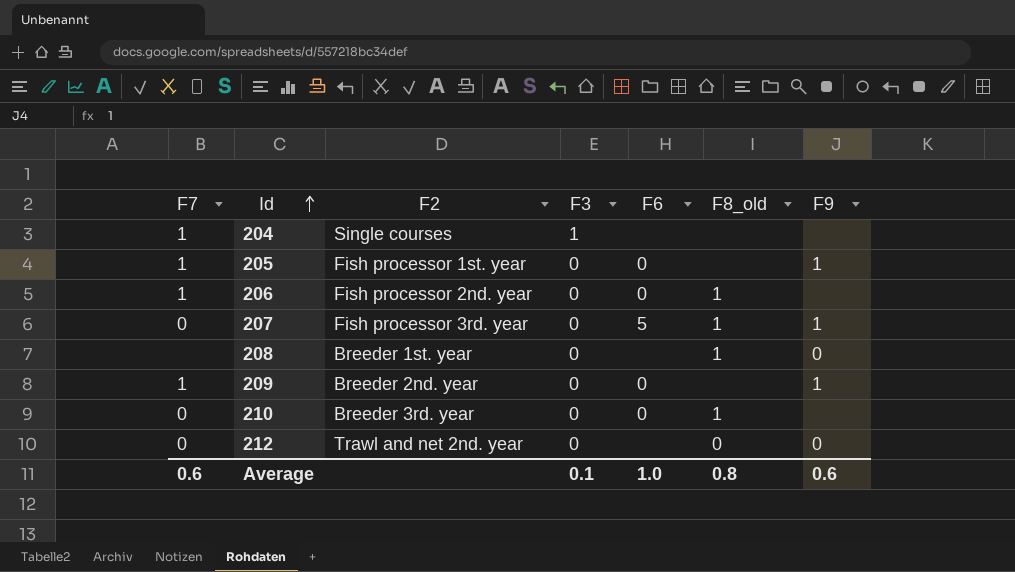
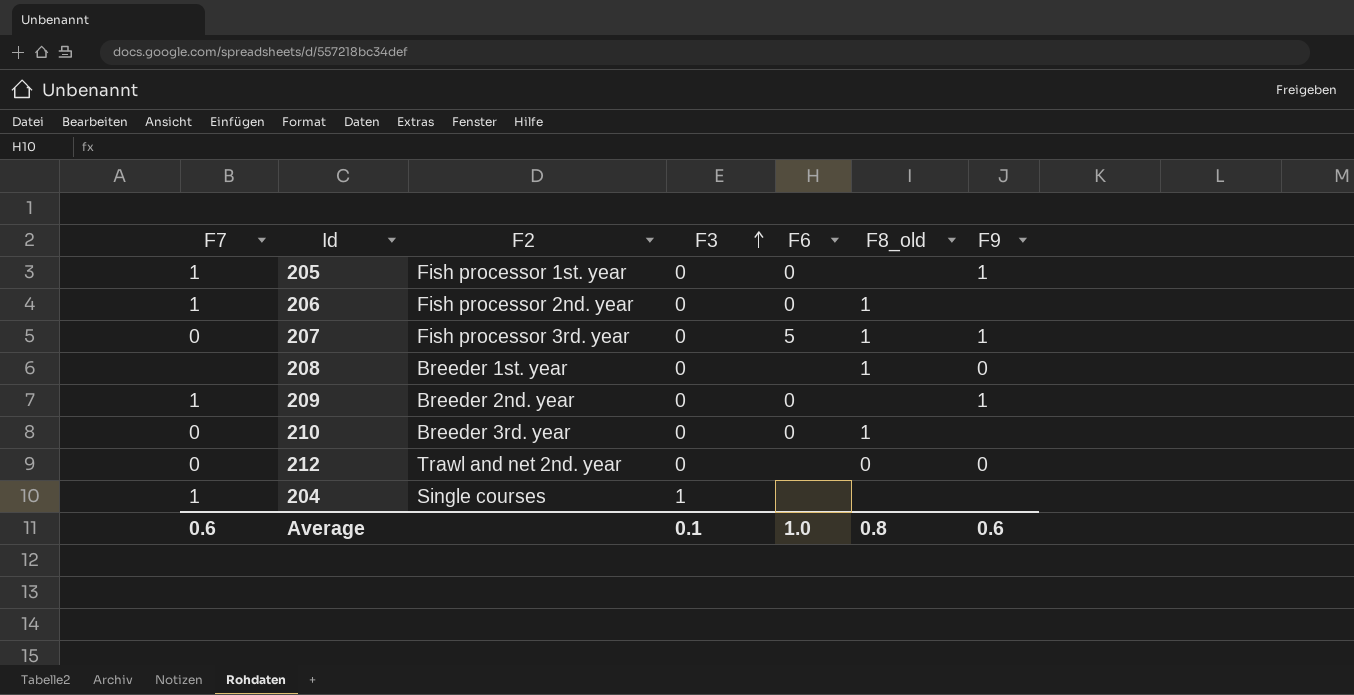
row order: Id ascending -> F3 ascending

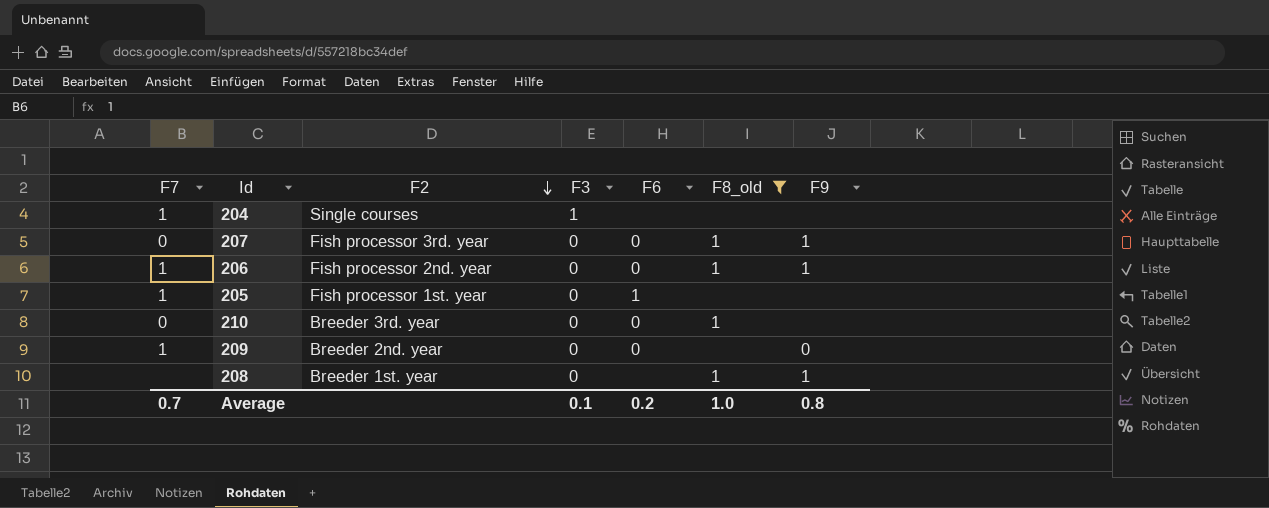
filter: none -> F8_old != 0
row order: F3 ascending -> F2 descending
207 | F6: 5 -> 0
206 | F9: none -> 1
205 | F6: 0 -> 1
205 | F9: 1 -> none
209 | F9: 1 -> 0
208 | F9: 0 -> 1
Average | F7: 0.6 -> 0.7
Average | F6: 1.0 -> 0.2
Average | F8_old: 0.8 -> 1.0
Average | F9: 0.6 -> 0.8

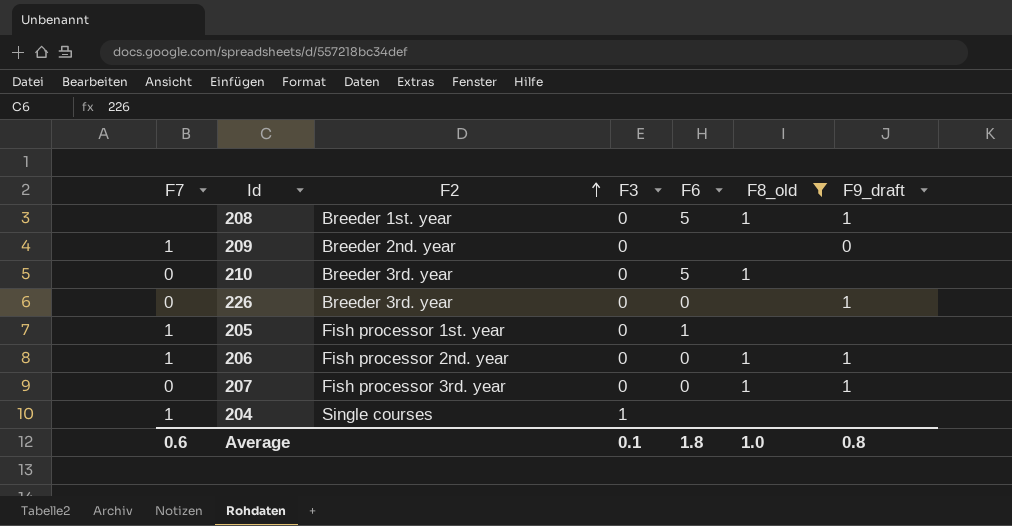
row order: F2 descending -> F2 ascending
column name: F9 -> F9_draft
208 | F6: none -> 5
209 | F6: 0 -> none
210 | F6: 0 -> 5
row 226: none -> 0 | Breeder 3rd. year | 0 | 0 | none | 1
Average | F7: 0.7 -> 0.6
Average | F6: 0.2 -> 1.8

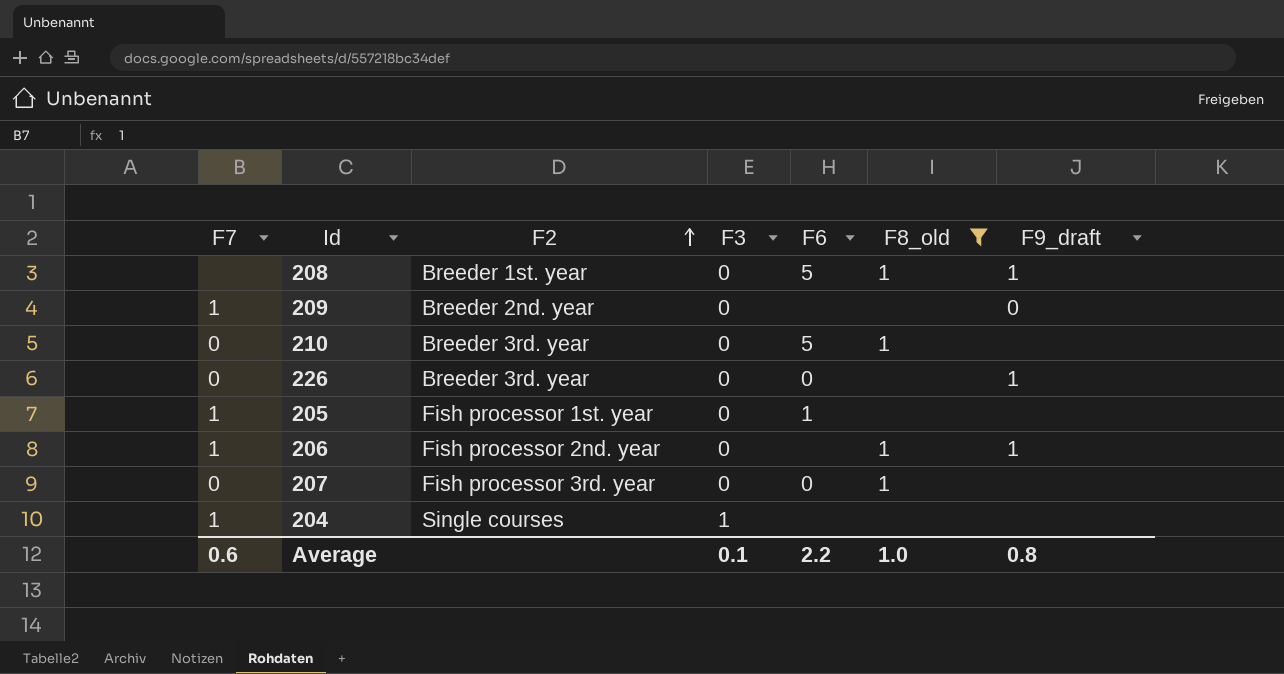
206 | F6: 0 -> none
207 | F9_draft: 1 -> none
Average | F6: 1.8 -> 2.2

